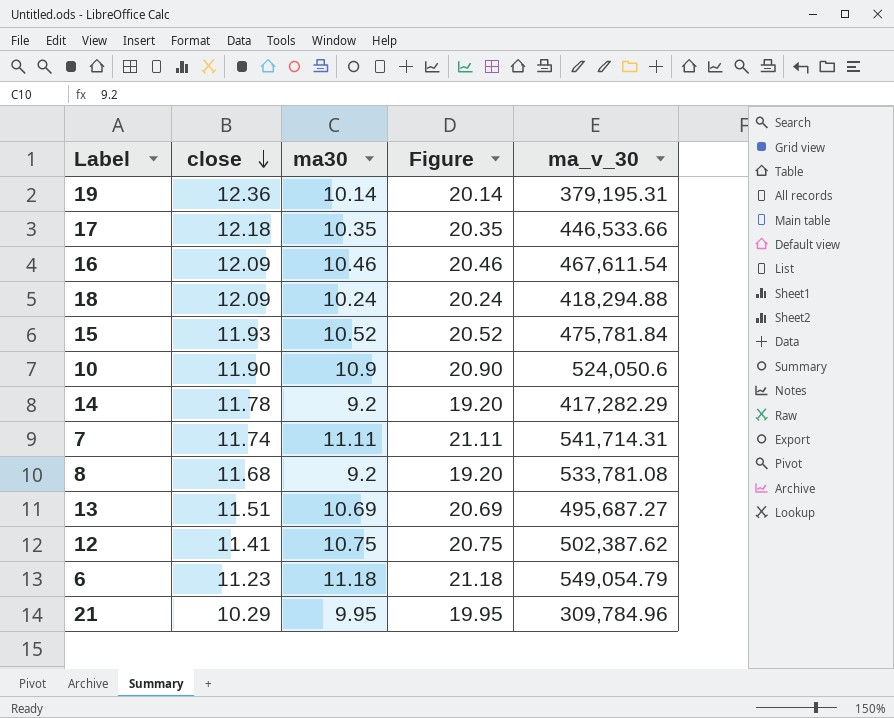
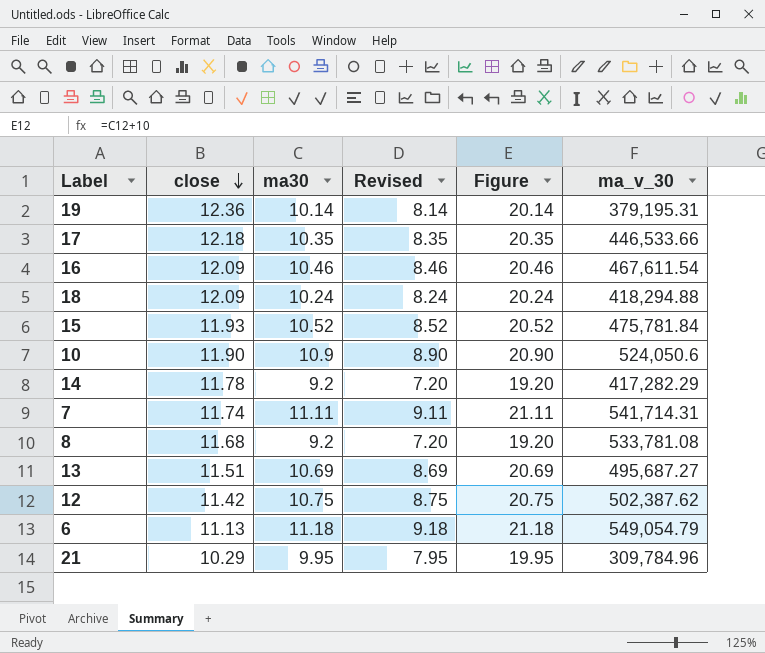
column Revised | formula: none -> [ma30] - 2
12 | close: 11.41 -> 11.42
6 | close: 11.23 -> 11.13

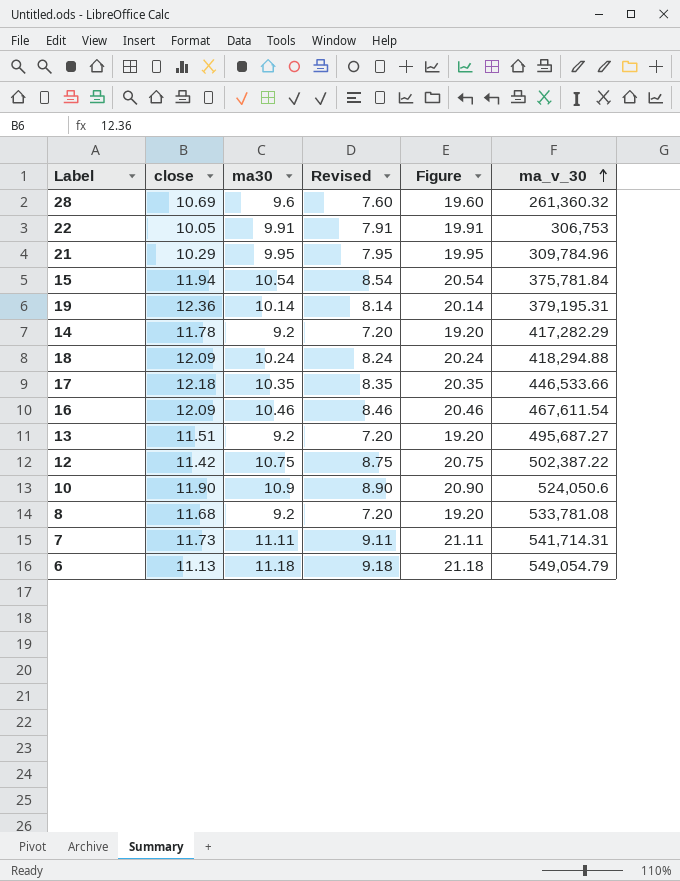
row order: close descending -> ma_v_30 ascending
row 28: none -> 10.69 | 9.6 | 7.60 | 19.60 | 261,360.32
row 22: none -> 10.05 | 9.91 | 7.91 | 19.91 | 306,753
15 | close: 11.93 -> 11.94
15 | ma30: 10.52 -> 10.54
15 | Revised: 8.52 -> 8.54
15 | Figure: 20.52 -> 20.54
15 | ma_v_30: 475,781.84 -> 375,781.84
13 | ma30: 10.69 -> 9.2
13 | Revised: 8.69 -> 7.20
13 | Figure: 20.69 -> 19.20
12 | ma_v_30: 502,387.62 -> 502,387.22
7 | close: 11.74 -> 11.73

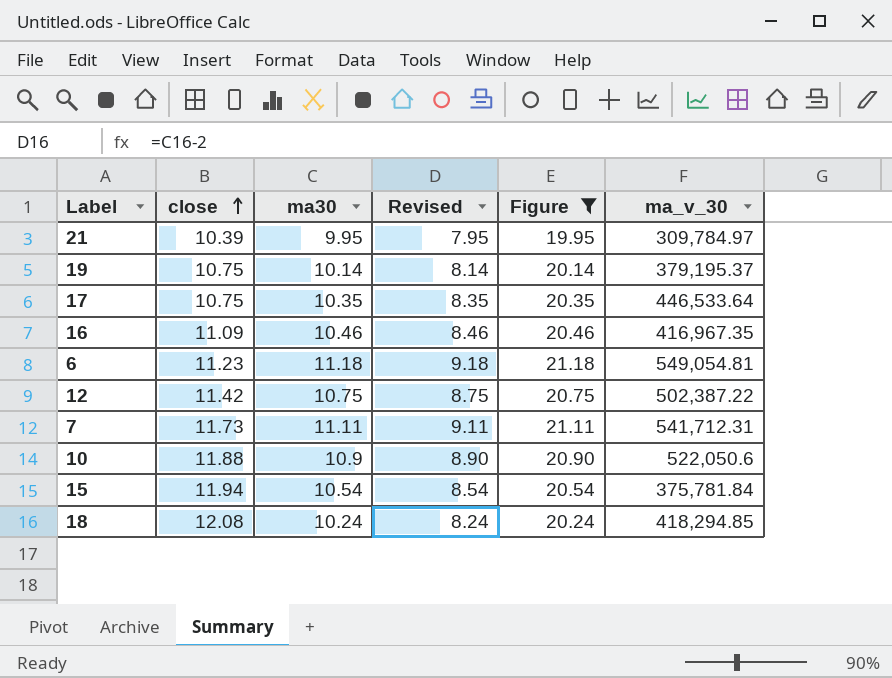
filter: none -> Figure >= 19.95
row order: ma_v_30 ascending -> close ascending
21 | close: 10.29 -> 10.39
21 | ma_v_30: 309,784.96 -> 309,784.97
19 | close: 12.36 -> 10.75
19 | ma_v_30: 379,195.31 -> 379,195.37
17 | close: 12.18 -> 10.75
17 | ma_v_30: 446,533.66 -> 446,533.64
16 | close: 12.09 -> 11.09
16 | ma_v_30: 467,611.54 -> 416,967.35
6 | close: 11.13 -> 11.23
6 | ma_v_30: 549,054.79 -> 549,054.81
7 | ma_v_30: 541,714.31 -> 541,712.31
10 | close: 11.90 -> 11.88
10 | ma_v_30: 524,050.6 -> 522,050.6
18 | close: 12.09 -> 12.08
18 | ma_v_30: 418,294.88 -> 418,294.85

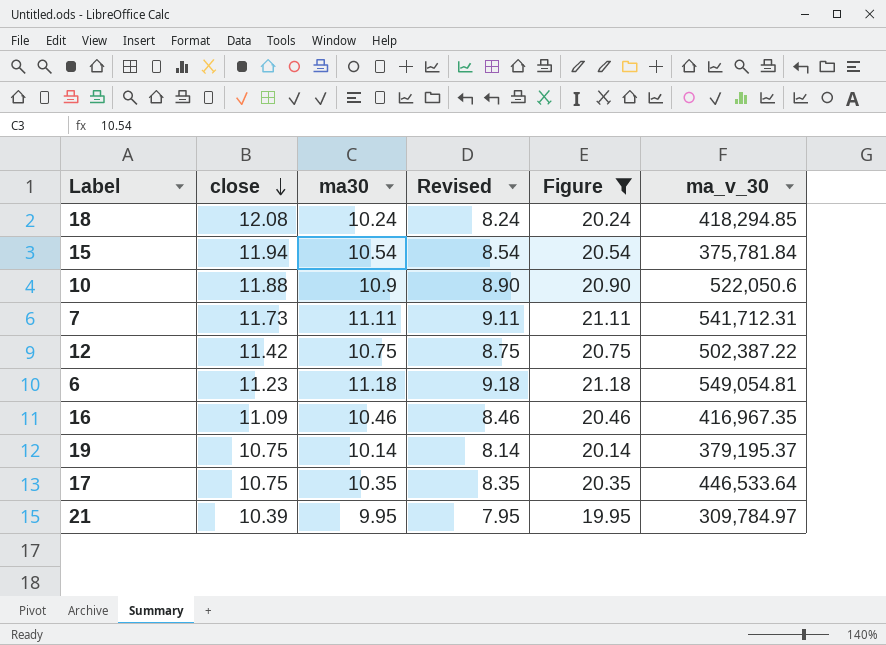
row order: close ascending -> close descending

